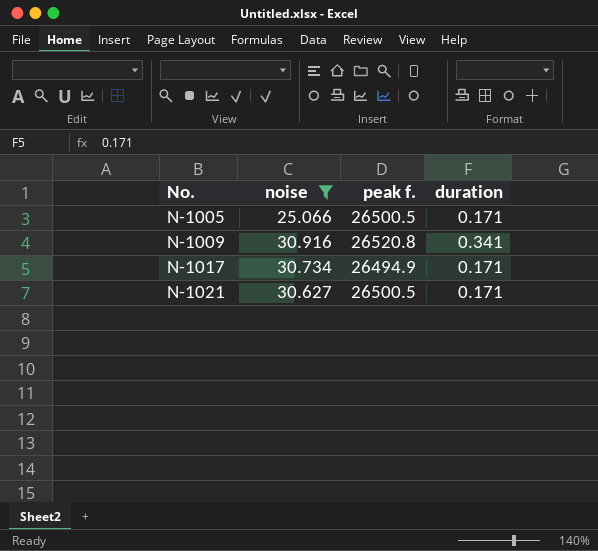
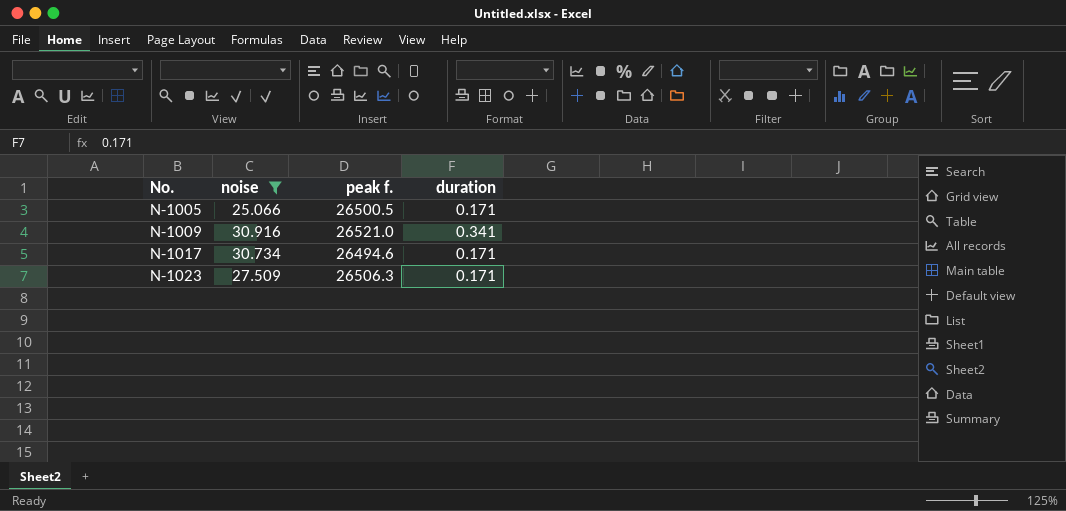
row N-1021: 30.627 | 26500.5 | 0.171 -> none
N-1009 | peak f.: 26520.8 -> 26521.0
N-1017 | peak f.: 26494.9 -> 26494.6
row N-1023: none -> 27.509 | 26506.3 | 0.171

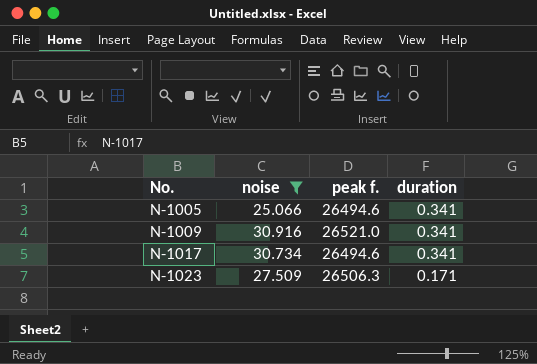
N-1005 | peak f.: 26500.5 -> 26494.6
N-1005 | duration: 0.171 -> 0.341
N-1017 | duration: 0.171 -> 0.341

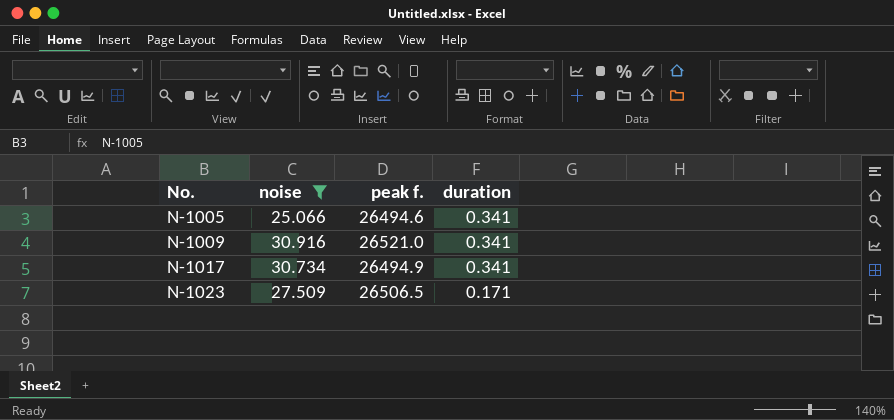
N-1017 | peak f.: 26494.6 -> 26494.9
N-1023 | peak f.: 26506.3 -> 26506.5

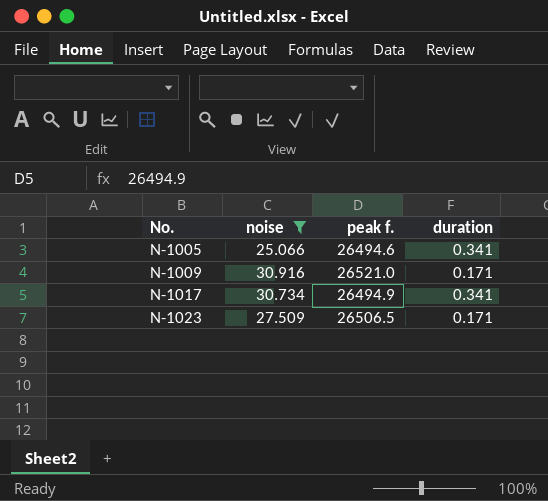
N-1009 | duration: 0.341 -> 0.171

